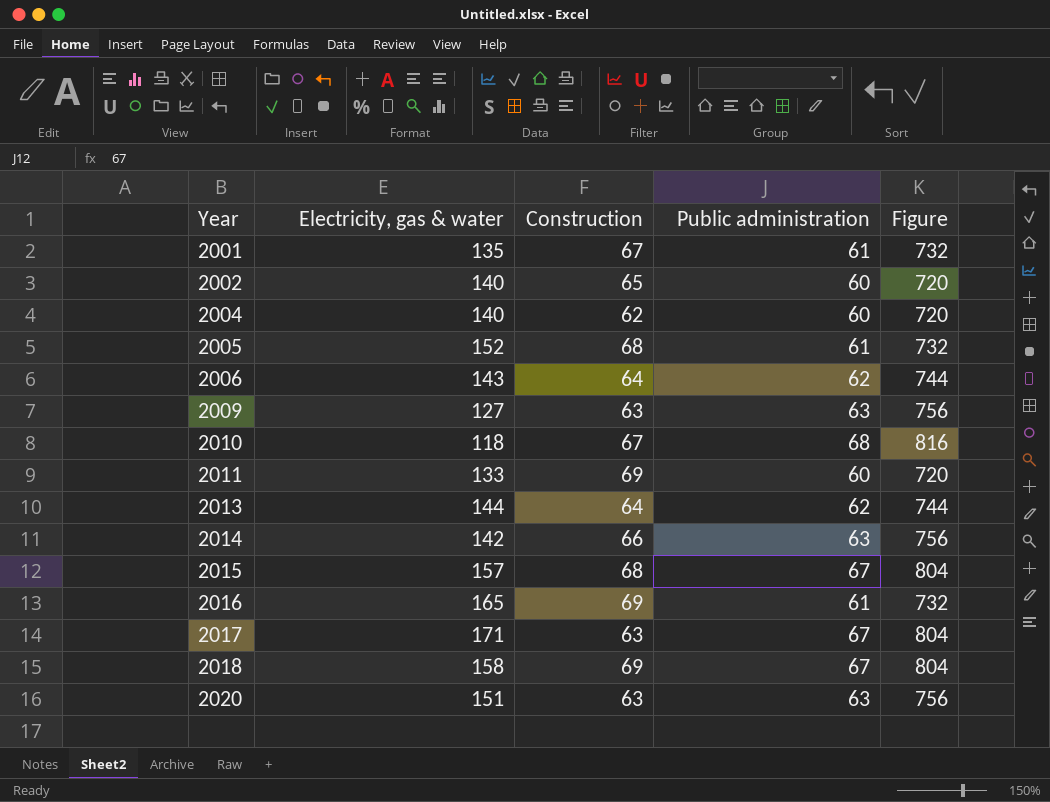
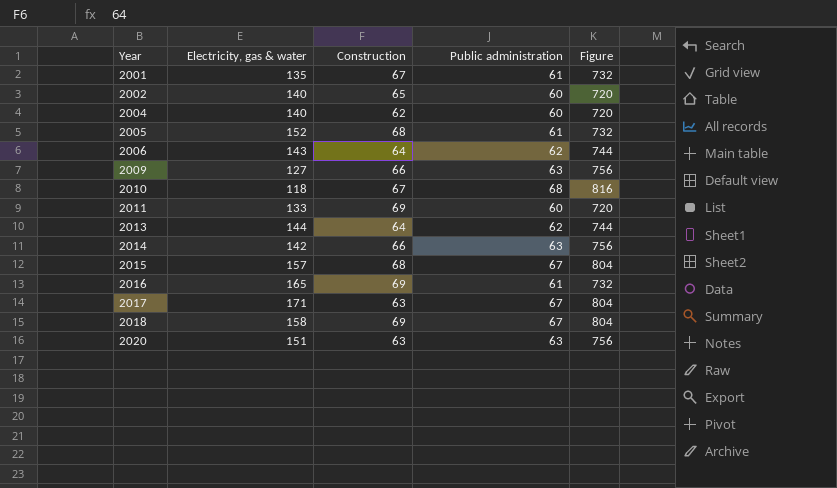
2009 | Construction: 63 -> 66

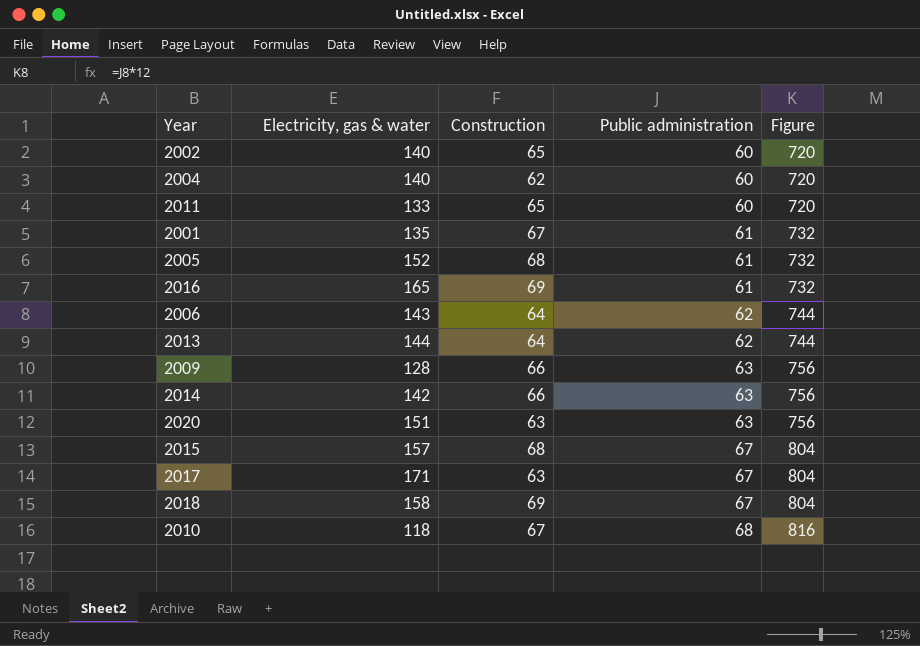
row order: Year ascending -> Public administration ascending
2011 | Construction: 69 -> 65
2009 | Electricity, gas & water: 127 -> 128

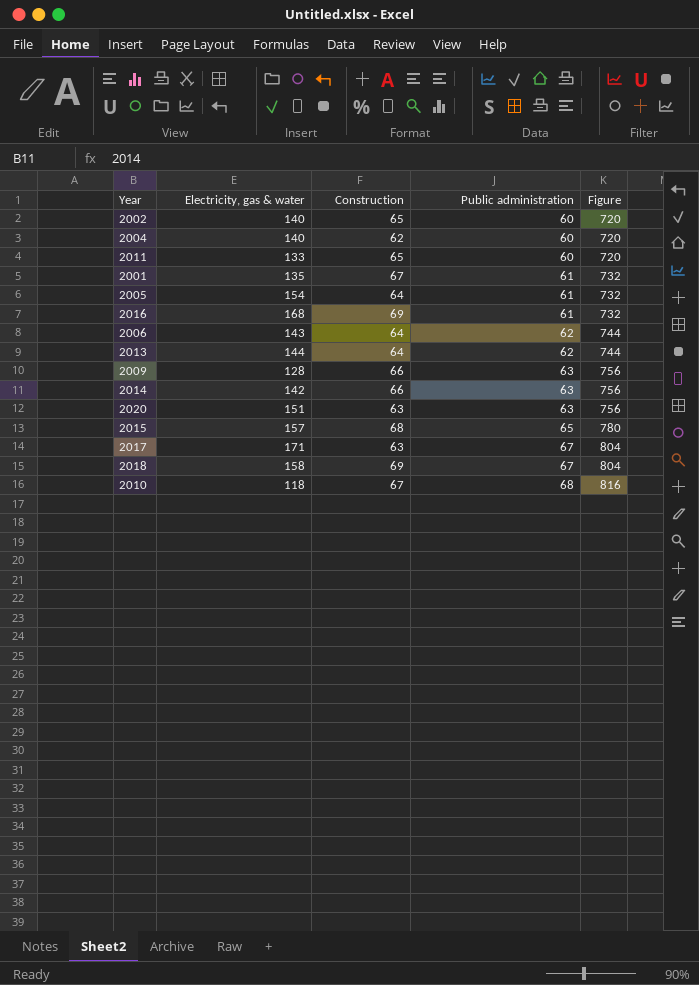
2005 | Electricity, gas & water: 152 -> 154
2005 | Construction: 68 -> 64
2016 | Electricity, gas & water: 165 -> 168
2015 | Public administration: 67 -> 65
2015 | Figure: 804 -> 780

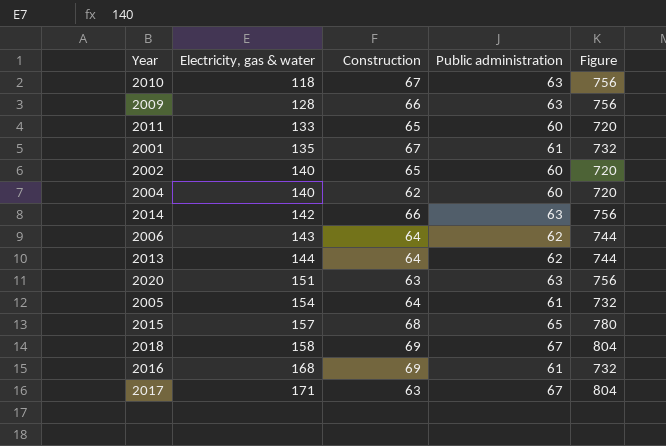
row order: Public administration ascending -> Electricity, gas & water ascending
2010 | Public administration: 68 -> 63
2010 | Figure: 816 -> 756

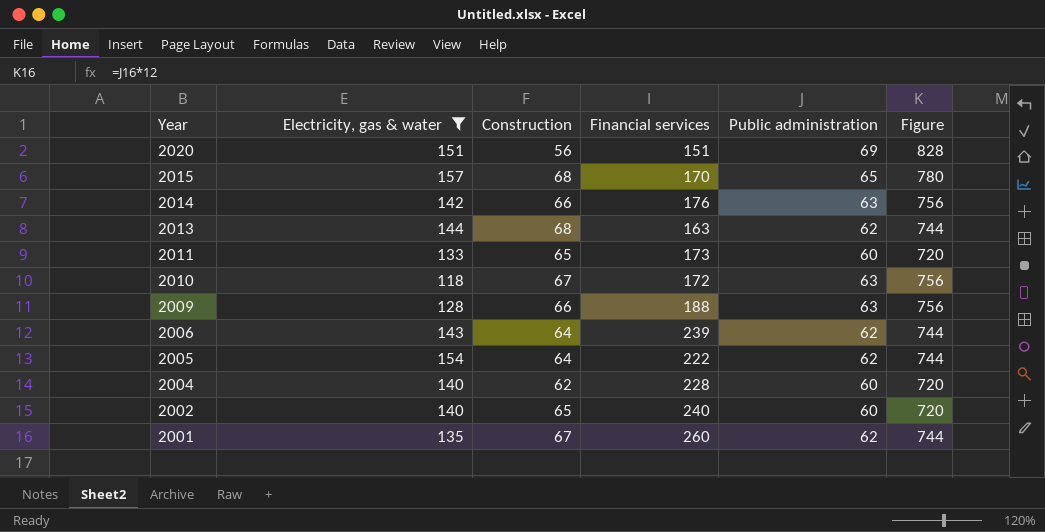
filter: none -> Electricity, gas & water <= 157
row order: Electricity, gas & water ascending -> Year descending
column Financial services | position: none -> 4
2020 | Construction: 63 -> 56
2020 | Public administration: 63 -> 69
2020 | Figure: 756 -> 828
2013 | Construction: 64 -> 68
2005 | Public administration: 61 -> 62
2005 | Figure: 732 -> 744
2001 | Public administration: 61 -> 62
2001 | Figure: 732 -> 744

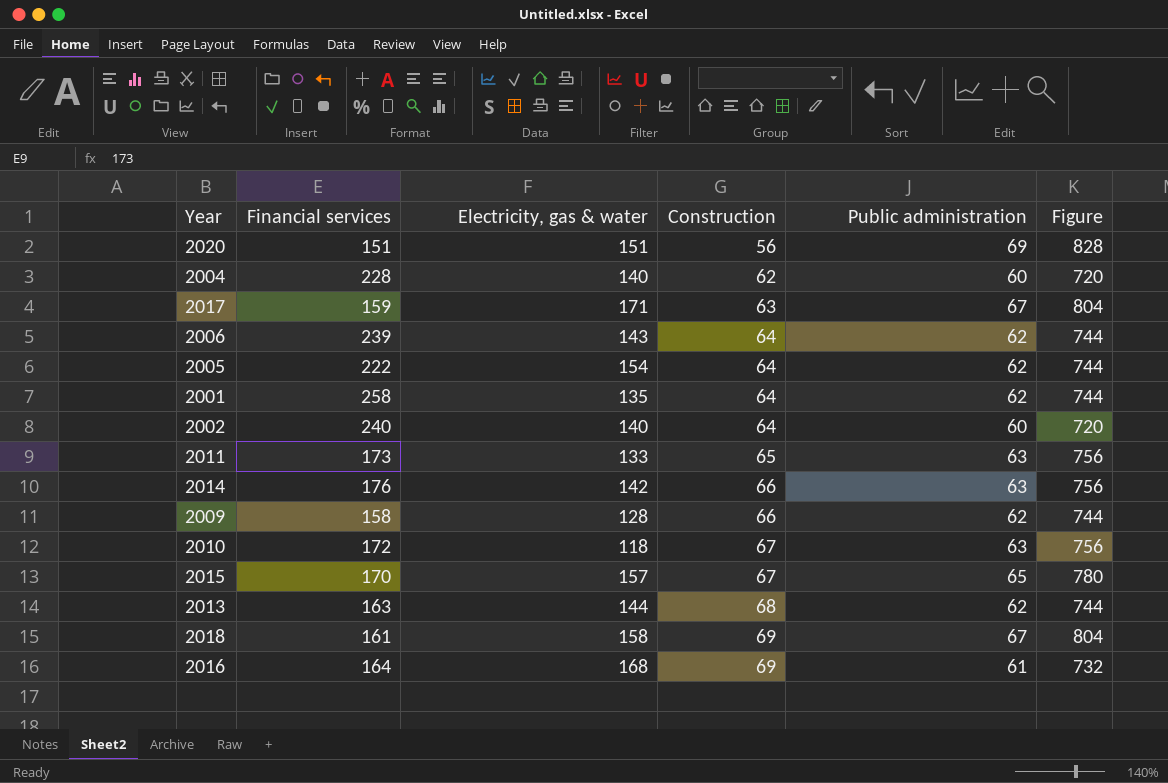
filter: Electricity, gas & water <= 157 -> none
row order: Year descending -> Construction ascending
column Financial services | position: 4 -> 2
2001 | Financial services: 260 -> 258
2001 | Construction: 67 -> 64
2002 | Construction: 65 -> 64
2011 | Public administration: 60 -> 63
2011 | Figure: 720 -> 756
2009 | Financial services: 188 -> 158
2009 | Public administration: 63 -> 62
2009 | Figure: 756 -> 744
2015 | Construction: 68 -> 67

